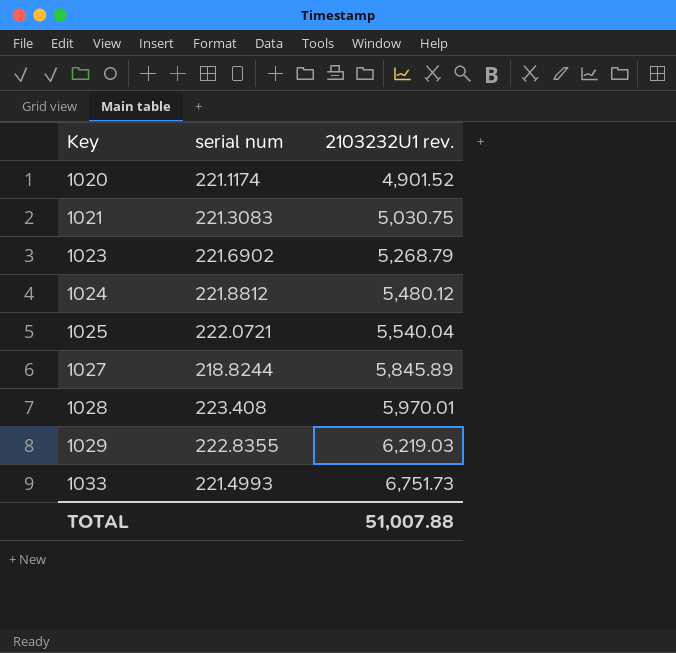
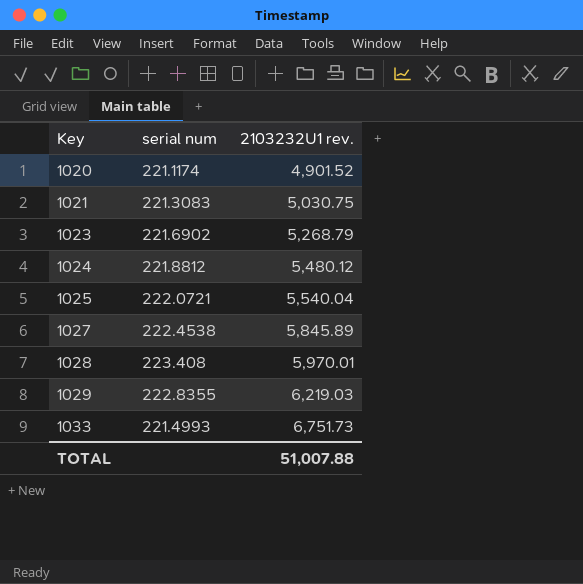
1027 | serial num: 218.8244 -> 222.4538

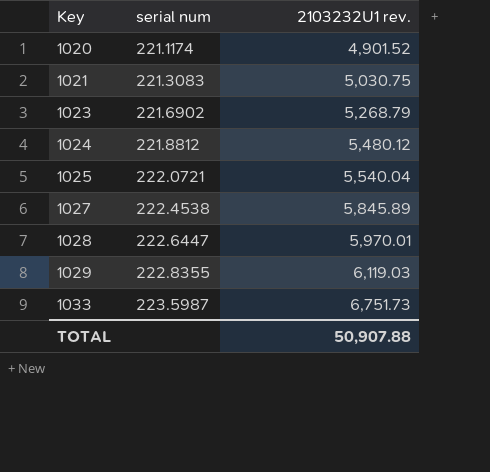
1028 | serial num: 223.408 -> 222.6447
1029 | 2103232U1 rev.: 6,219.03 -> 6,119.03
1033 | serial num: 221.4993 -> 223.5987
TOTAL | 2103232U1 rev.: 51,007.88 -> 50,907.88

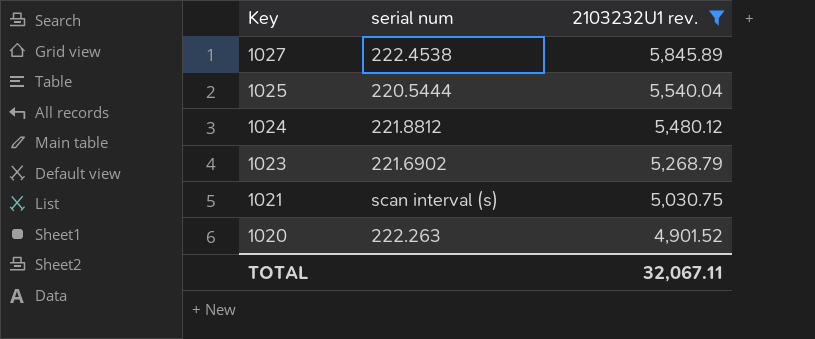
filter: none -> 2103232U1 rev. <= 5,845.89
row order: Key ascending -> Key descending
1025 | serial num: 222.0721 -> 220.5444
1021 | serial num: 221.3083 -> scan interval (s)
1020 | serial num: 221.1174 -> 222.263
TOTAL | 2103232U1 rev.: 50,907.88 -> 32,067.11

